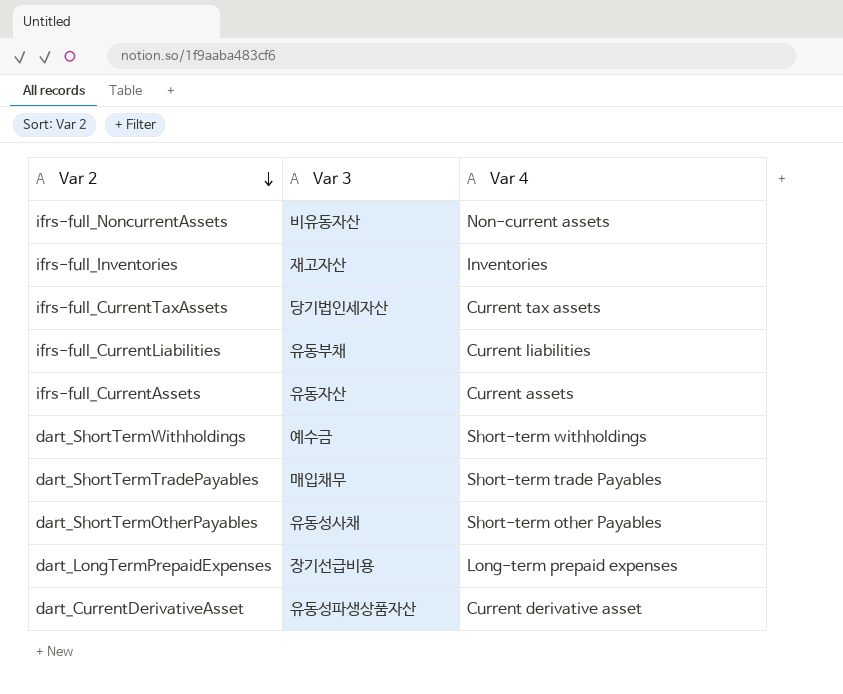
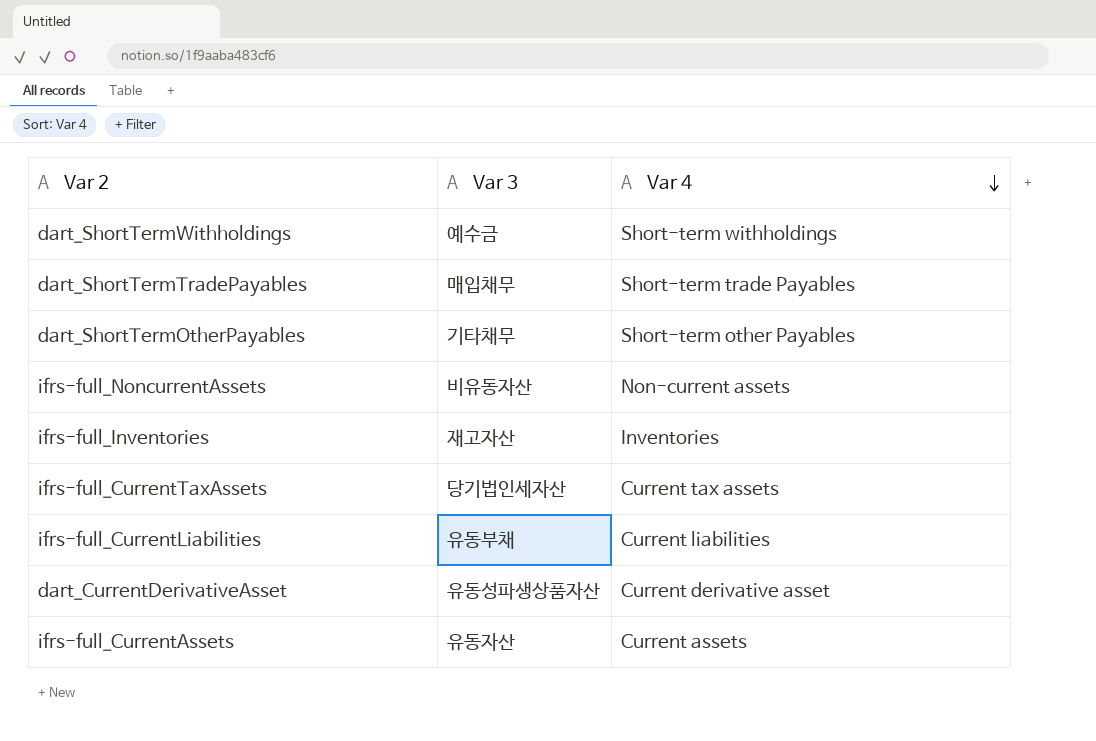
row order: Var 2 descending -> Var 4 descending
row dart_LongTermPrepaidExpenses: 장기선급비용 | Long-term prepaid expenses -> none
dart_ShortTermOtherPayables | Var 3: 유동성사채 -> 기타채무

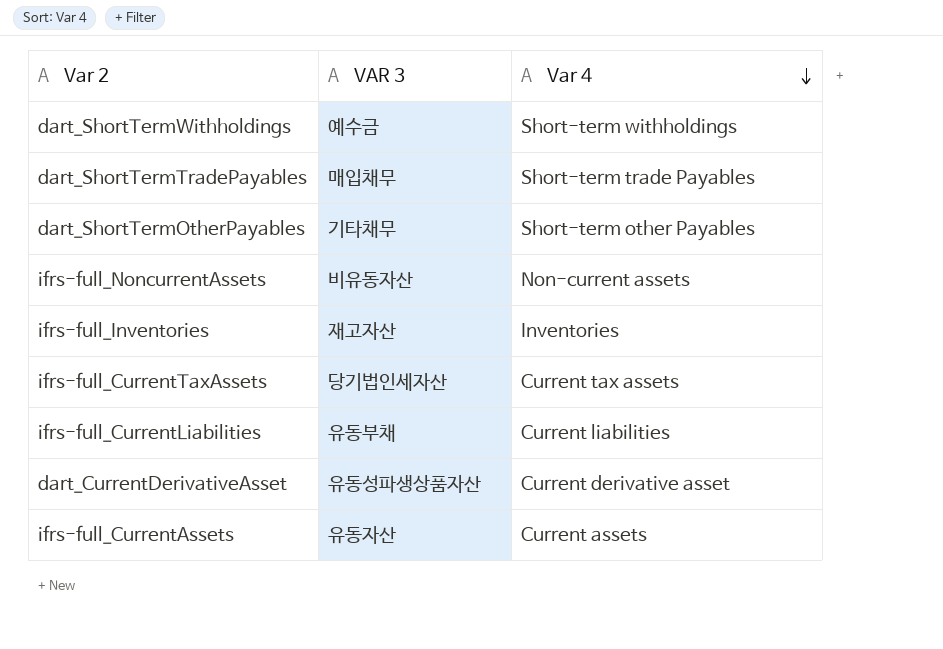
column name: Var 3 -> VAR 3

